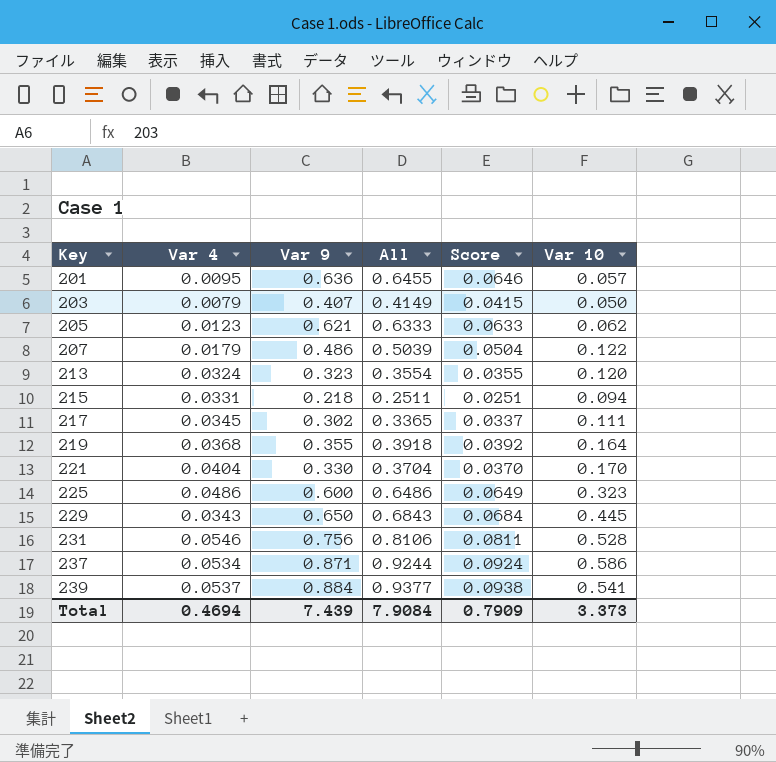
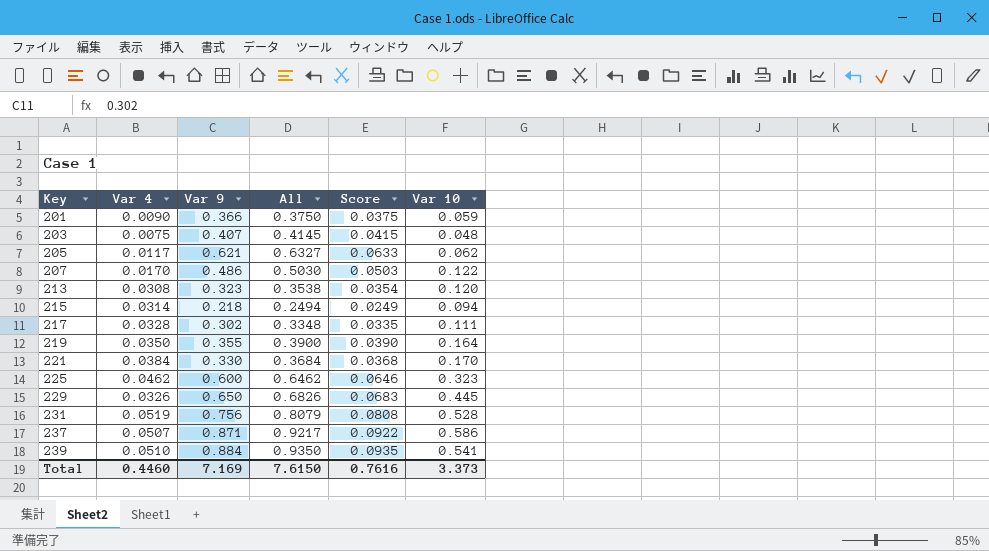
201 | Var 4: 0.0095 -> 0.0090
201 | Var 9: 0.636 -> 0.366
201 | All: 0.6455 -> 0.3750
201 | Score: 0.0646 -> 0.0375
201 | Var 10: 0.057 -> 0.059
203 | Var 4: 0.0079 -> 0.0075
203 | All: 0.4149 -> 0.4145
203 | Var 10: 0.050 -> 0.048
205 | Var 4: 0.0123 -> 0.0117
205 | All: 0.6333 -> 0.6327
207 | Var 4: 0.0179 -> 0.0170
207 | All: 0.5039 -> 0.5030
207 | Score: 0.0504 -> 0.0503
213 | Var 4: 0.0324 -> 0.0308
213 | All: 0.3554 -> 0.3538
213 | Score: 0.0355 -> 0.0354
215 | Var 4: 0.0331 -> 0.0314
215 | All: 0.2511 -> 0.2494
215 | Score: 0.0251 -> 0.0249
217 | Var 4: 0.0345 -> 0.0328
217 | All: 0.3365 -> 0.3348
217 | Score: 0.0337 -> 0.0335
219 | Var 4: 0.0368 -> 0.0350
219 | All: 0.3918 -> 0.3900
219 | Score: 0.0392 -> 0.0390
221 | Var 4: 0.0404 -> 0.0384
221 | All: 0.3704 -> 0.3684
221 | Score: 0.0370 -> 0.0368
225 | Var 4: 0.0486 -> 0.0462
225 | All: 0.6486 -> 0.6462
225 | Score: 0.0649 -> 0.0646
229 | Var 4: 0.0343 -> 0.0326
229 | All: 0.6843 -> 0.6826
229 | Score: 0.0684 -> 0.0683
231 | Var 4: 0.0546 -> 0.0519
231 | All: 0.8106 -> 0.8079
231 | Score: 0.0811 -> 0.0808
237 | Var 4: 0.0534 -> 0.0507
237 | All: 0.9244 -> 0.9217
237 | Score: 0.0924 -> 0.0922
239 | Var 4: 0.0537 -> 0.0510
239 | All: 0.9377 -> 0.9350
239 | Score: 0.0938 -> 0.0935
Total | Var 4: 0.4694 -> 0.4460
Total | Var 9: 7.439 -> 7.169
Total | All: 7.9084 -> 7.6150
Total | Score: 0.7909 -> 0.7616

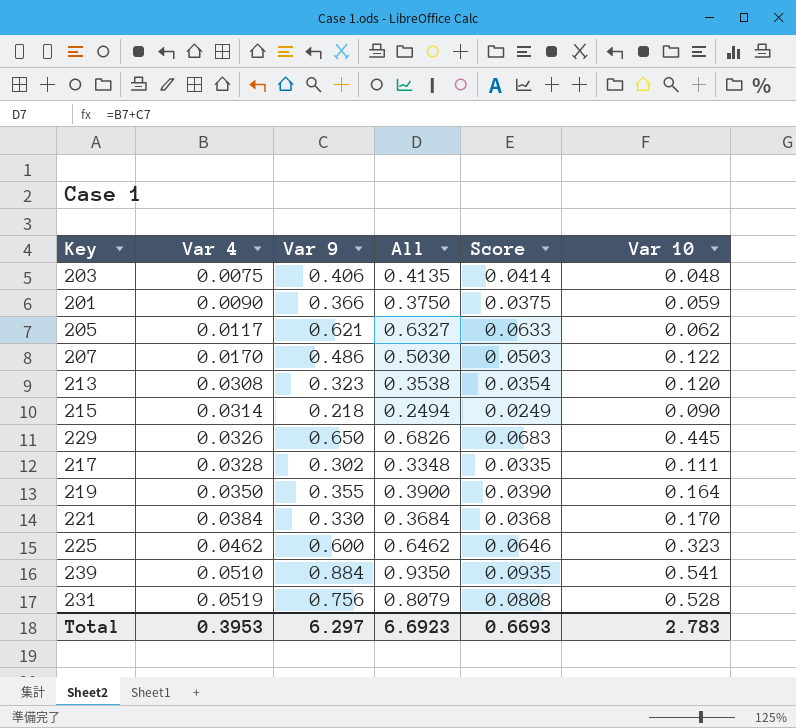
row order: Key ascending -> Var 4 ascending
row 237: 0.0507 | 0.871 | 0.9217 | 0.0922 | 0.586 -> none
203 | Var 9: 0.407 -> 0.406
203 | All: 0.4145 -> 0.4135
203 | Score: 0.0415 -> 0.0414
215 | Var 10: 0.094 -> 0.090
Total | Var 4: 0.4460 -> 0.3953
Total | Var 9: 7.169 -> 6.297
Total | All: 7.6150 -> 6.6923
Total | Score: 0.7616 -> 0.6693
Total | Var 10: 3.373 -> 2.783

